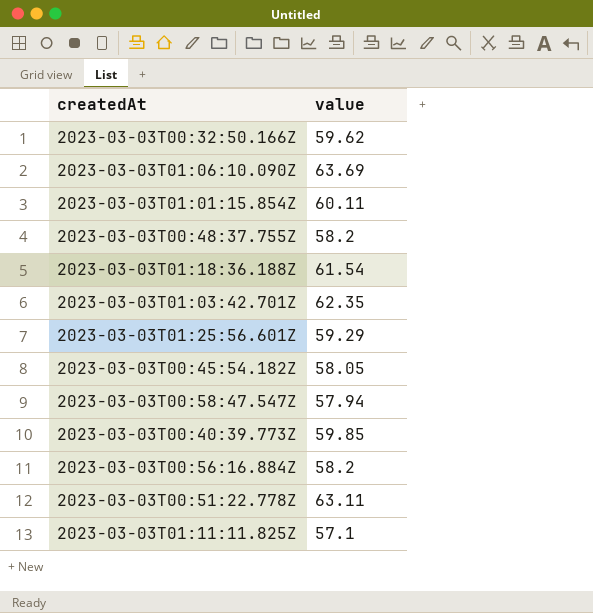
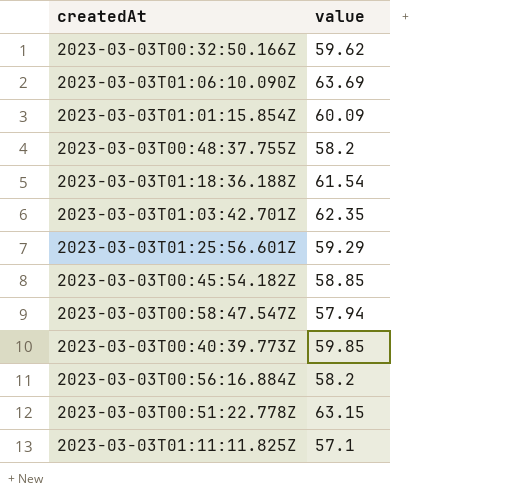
2023-03-03T01:01:15.854Z | value: 60.11 -> 60.09
2023-03-03T00:45:54.182Z | value: 58.05 -> 58.85
2023-03-03T00:51:22.778Z | value: 63.11 -> 63.15

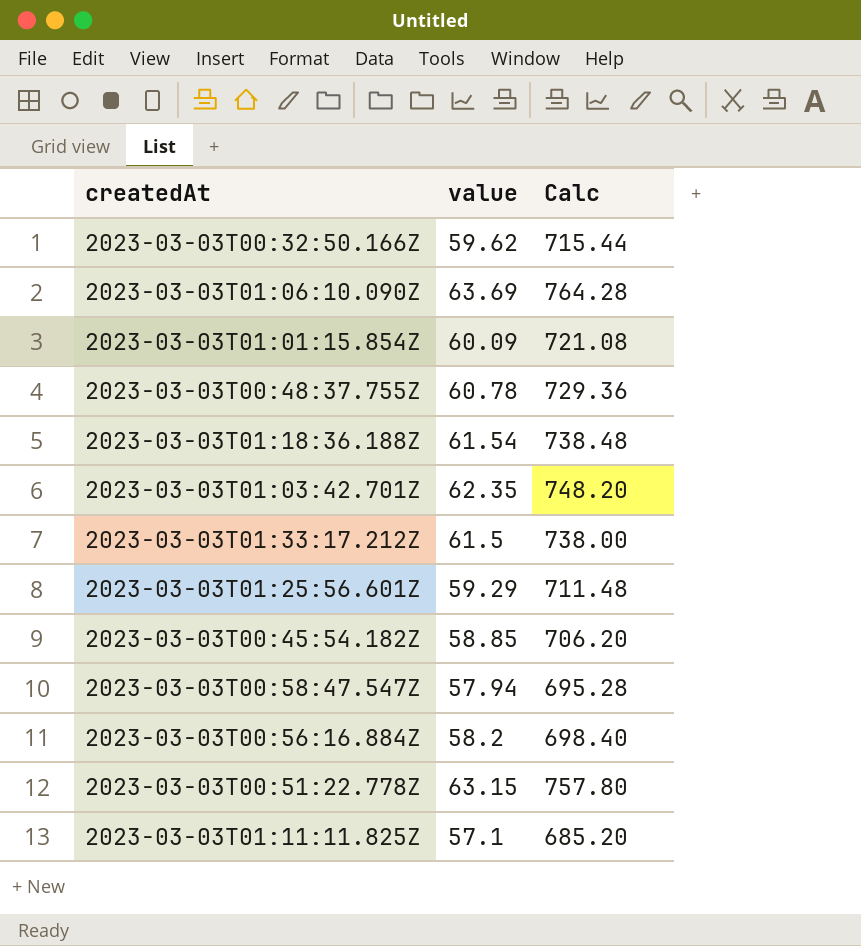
column Calc | formula: none -> [value] * 12
row 2023-03-03T00:40:39.773Z: 59.85 -> none
2023-03-03T00:48:37.755Z | value: 58.2 -> 60.78
row 2023-03-03T01:33:17.212Z: none -> 61.5 | 738.00

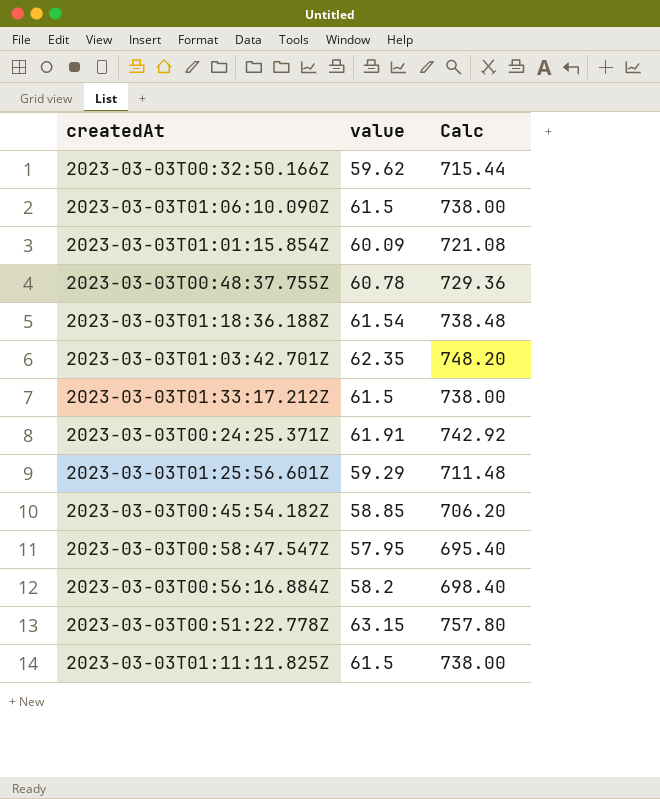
2023-03-03T01:06:10.090Z | value: 63.69 -> 61.5
2023-03-03T01:06:10.090Z | Calc: 764.28 -> 738.00
row 2023-03-03T00:24:25.371Z: none -> 61.91 | 742.92
2023-03-03T00:58:47.547Z | value: 57.94 -> 57.95
2023-03-03T00:58:47.547Z | Calc: 695.28 -> 695.40
2023-03-03T01:11:11.825Z | value: 57.1 -> 61.5
2023-03-03T01:11:11.825Z | Calc: 685.20 -> 738.00

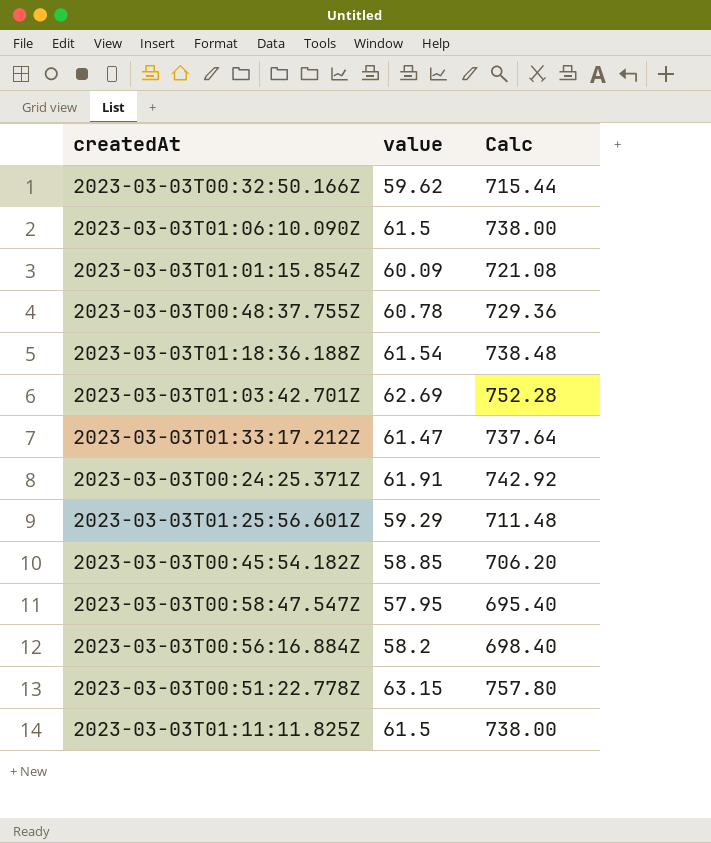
2023-03-03T01:03:42.701Z | value: 62.35 -> 62.69
2023-03-03T01:03:42.701Z | Calc: 748.20 -> 752.28
2023-03-03T01:33:17.212Z | value: 61.5 -> 61.47
2023-03-03T01:33:17.212Z | Calc: 738.00 -> 737.64

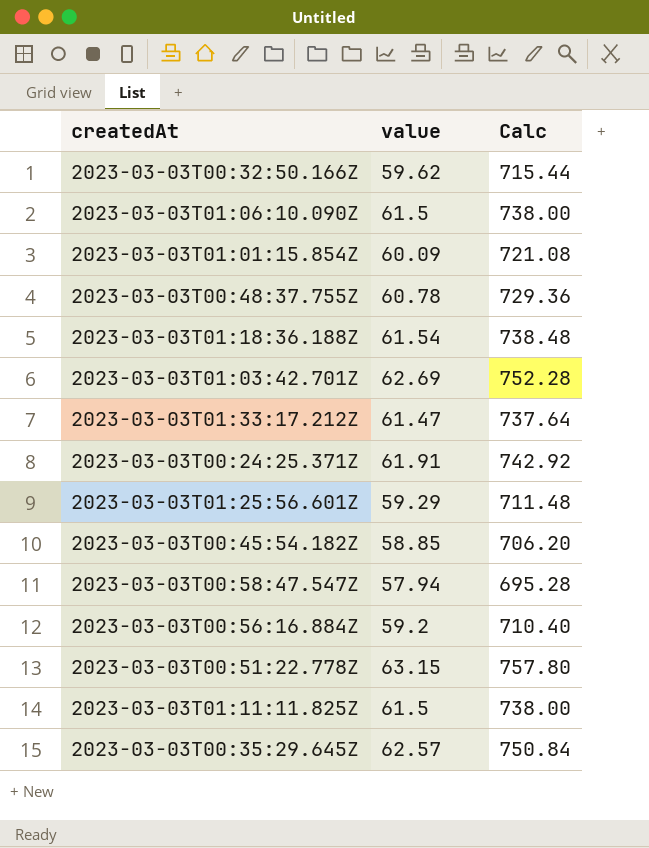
2023-03-03T00:58:47.547Z | value: 57.95 -> 57.94
2023-03-03T00:58:47.547Z | Calc: 695.40 -> 695.28
2023-03-03T00:56:16.884Z | value: 58.2 -> 59.2
2023-03-03T00:56:16.884Z | Calc: 698.40 -> 710.40
row 2023-03-03T00:35:29.645Z: none -> 62.57 | 750.84

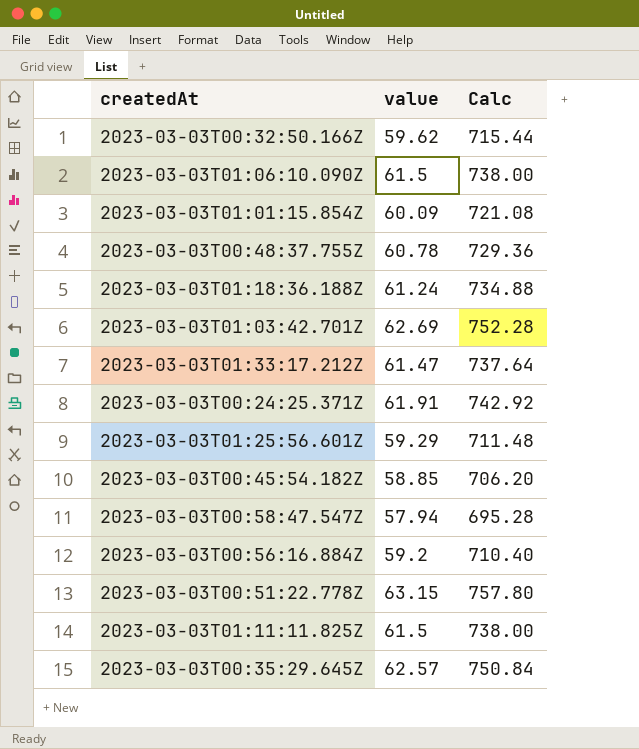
2023-03-03T01:18:36.188Z | value: 61.54 -> 61.24
2023-03-03T01:18:36.188Z | Calc: 738.48 -> 734.88

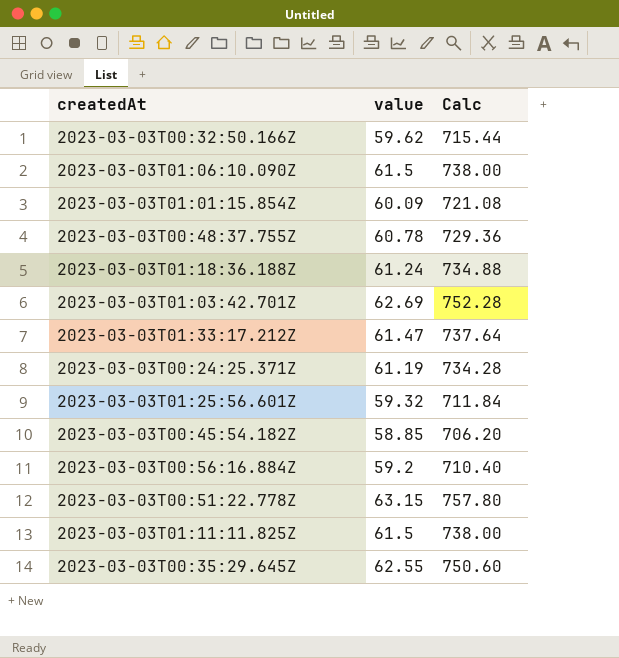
row 2023-03-03T00:58:47.547Z: 57.94 | 695.28 -> none
2023-03-03T00:24:25.371Z | value: 61.91 -> 61.19
2023-03-03T00:24:25.371Z | Calc: 742.92 -> 734.28
2023-03-03T01:25:56.601Z | value: 59.29 -> 59.32
2023-03-03T01:25:56.601Z | Calc: 711.48 -> 711.84
2023-03-03T00:35:29.645Z | value: 62.57 -> 62.55
2023-03-03T00:35:29.645Z | Calc: 750.84 -> 750.60

